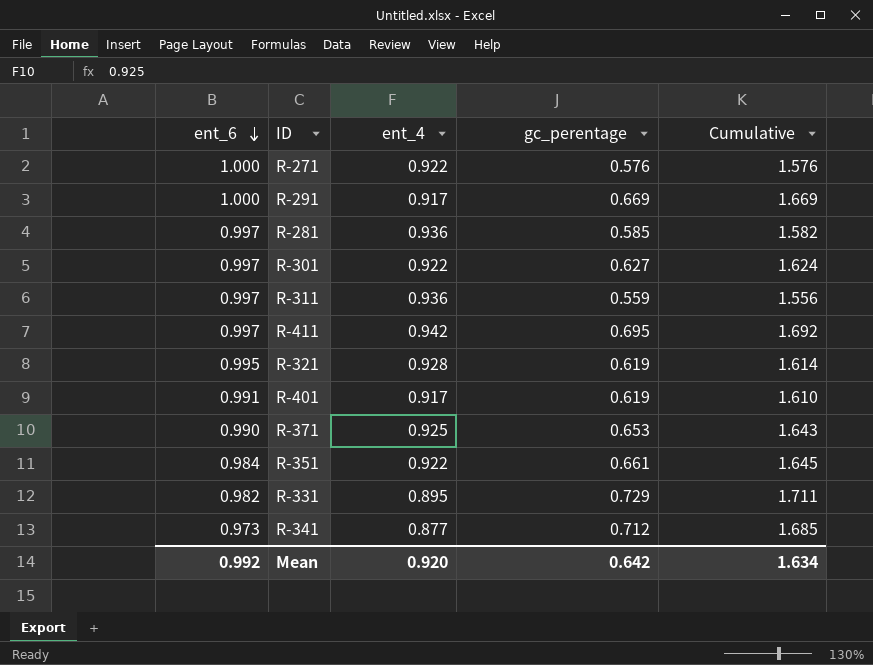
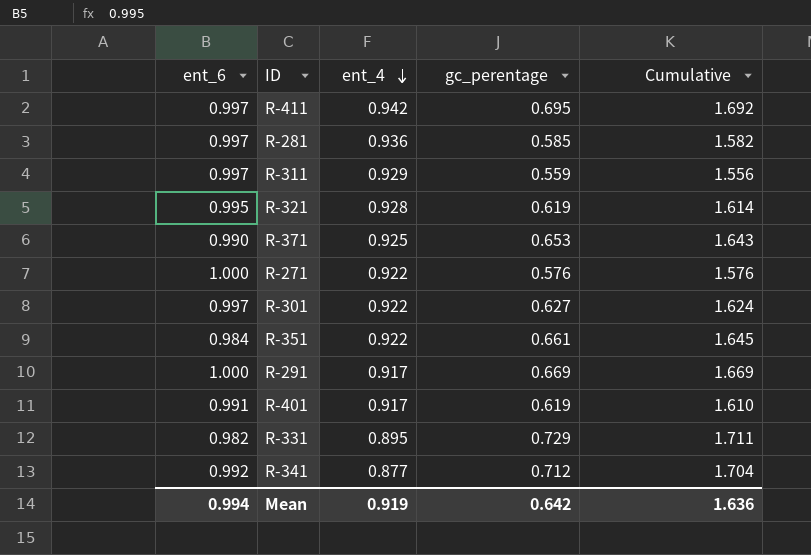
row order: ent_6 descending -> ent_4 descending
R-311 | ent_4: 0.936 -> 0.929
R-341 | ent_6: 0.973 -> 0.992
R-341 | Cumulative: 1.685 -> 1.704
Mean | ent_6: 0.992 -> 0.994
Mean | ent_4: 0.920 -> 0.919
Mean | Cumulative: 1.634 -> 1.636

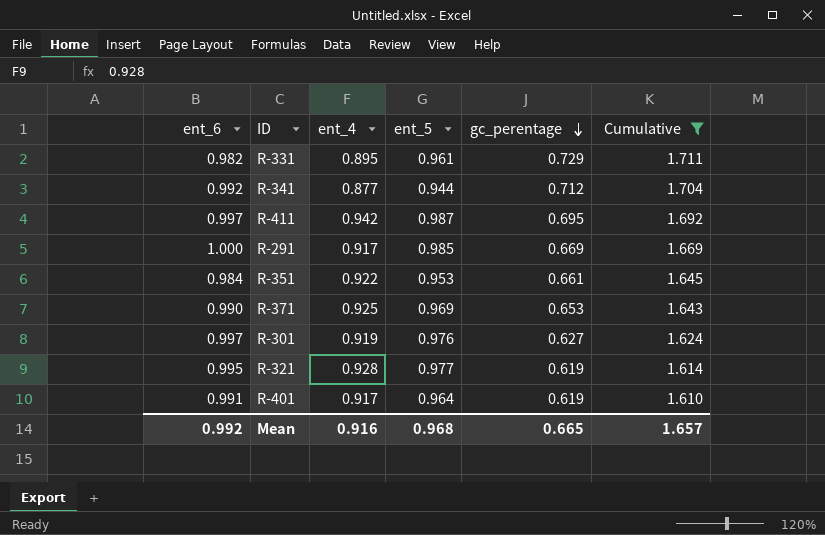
filter: none -> Cumulative >= 1.610
row order: ent_4 descending -> gc_perentage descending
column ent_5 | position: none -> 4
R-301 | ent_4: 0.922 -> 0.919
Mean | ent_6: 0.994 -> 0.992
Mean | ent_4: 0.919 -> 0.916
Mean | gc_perentage: 0.642 -> 0.665
Mean | Cumulative: 1.636 -> 1.657

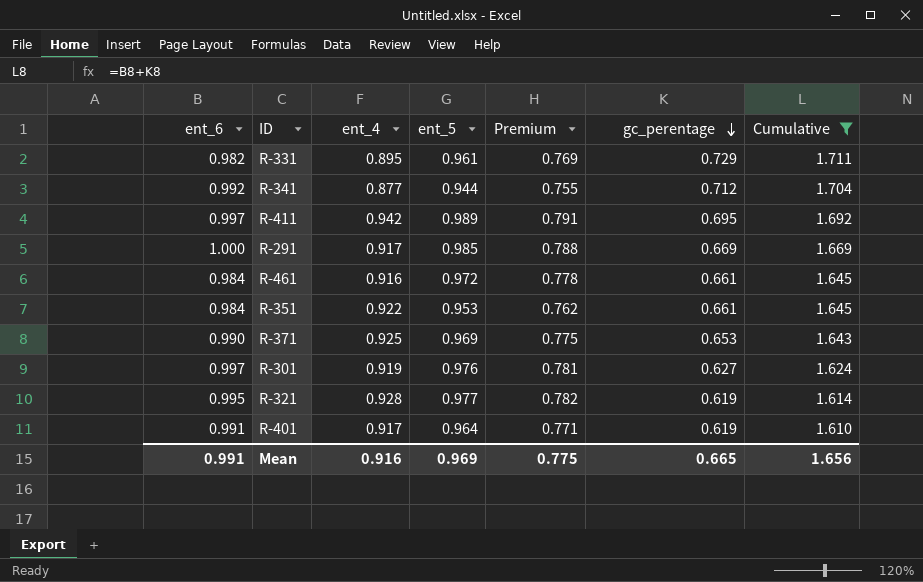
column Premium | formula: none -> [ent_5] * 0.8
R-411 | ent_5: 0.987 -> 0.989
row R-461: none -> 0.984 | 0.916 | 0.972 | 0.778 | 0.661 | 1.645
Mean | ent_6: 0.992 -> 0.991
Mean | ent_5: 0.968 -> 0.969
Mean | Cumulative: 1.657 -> 1.656

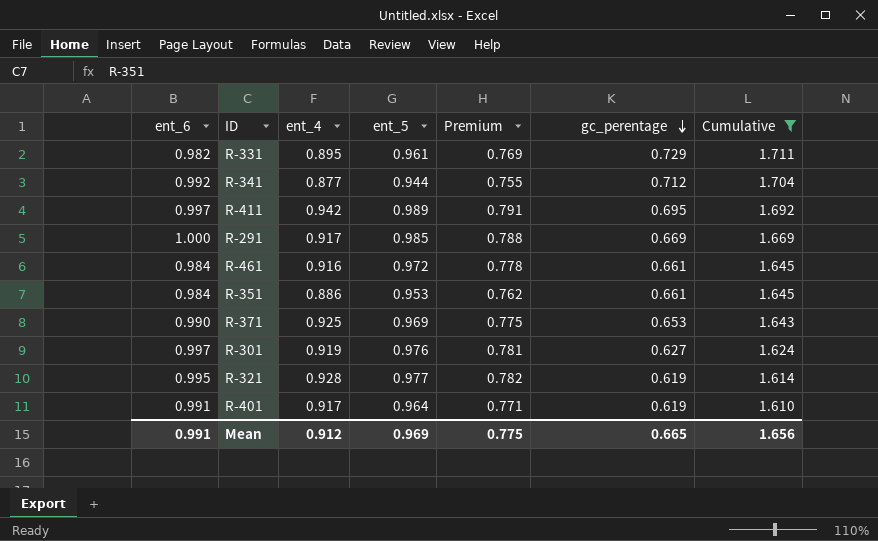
R-351 | ent_4: 0.922 -> 0.886
Mean | ent_4: 0.916 -> 0.912

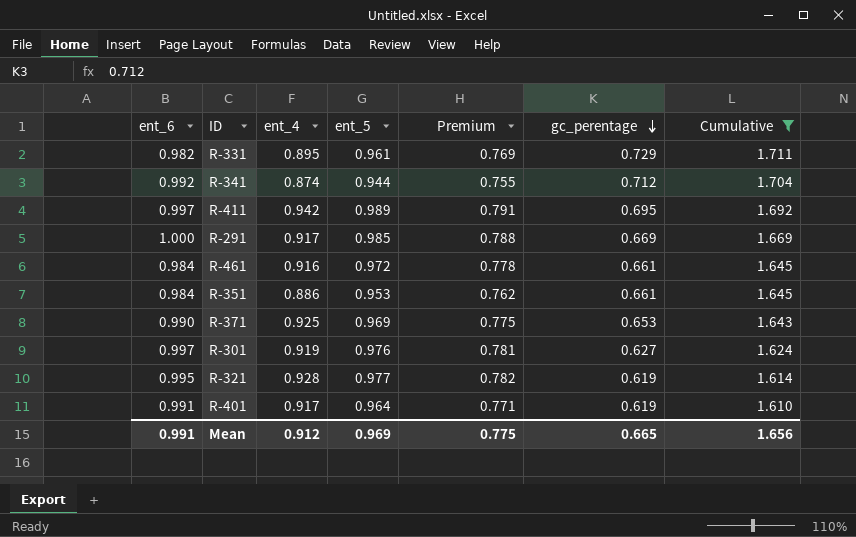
R-341 | ent_4: 0.877 -> 0.874

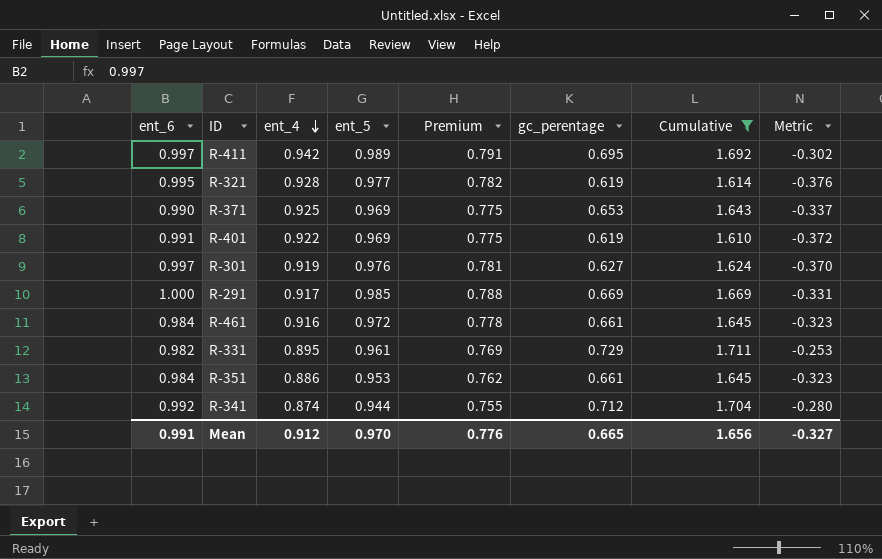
row order: gc_perentage descending -> ent_4 descending
column Metric | formula: none -> [gc_perentage] - [ent_6]
R-401 | ent_4: 0.917 -> 0.922
R-401 | ent_5: 0.964 -> 0.969
R-401 | Premium: 0.771 -> 0.775
Mean | ent_5: 0.969 -> 0.970
Mean | Premium: 0.775 -> 0.776

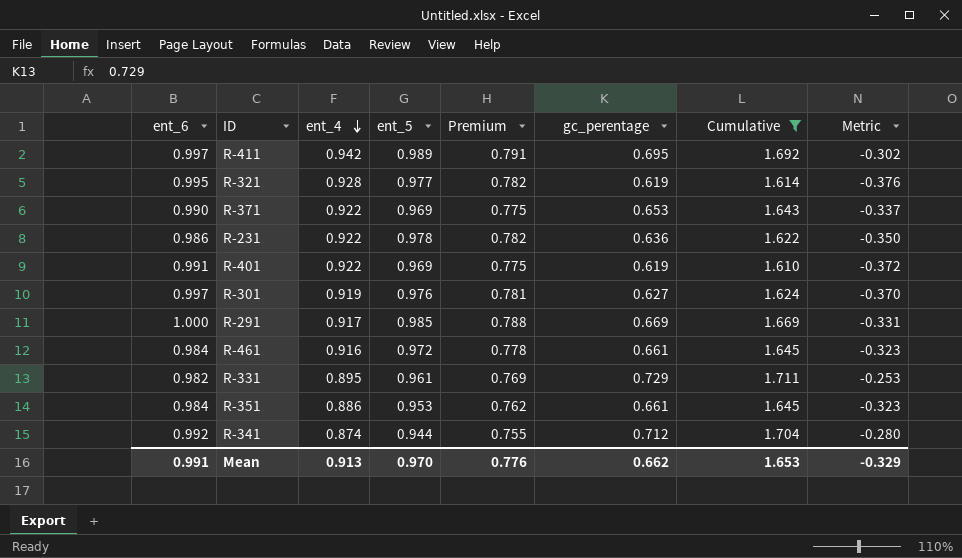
R-371 | ent_4: 0.925 -> 0.922
row R-231: none -> 0.986 | 0.922 | 0.978 | 0.782 | 0.636 | 1.622 | -0.350
Mean | ent_4: 0.912 -> 0.913
Mean | gc_perentage: 0.665 -> 0.662
Mean | Cumulative: 1.656 -> 1.653
Mean | Metric: -0.327 -> -0.329

